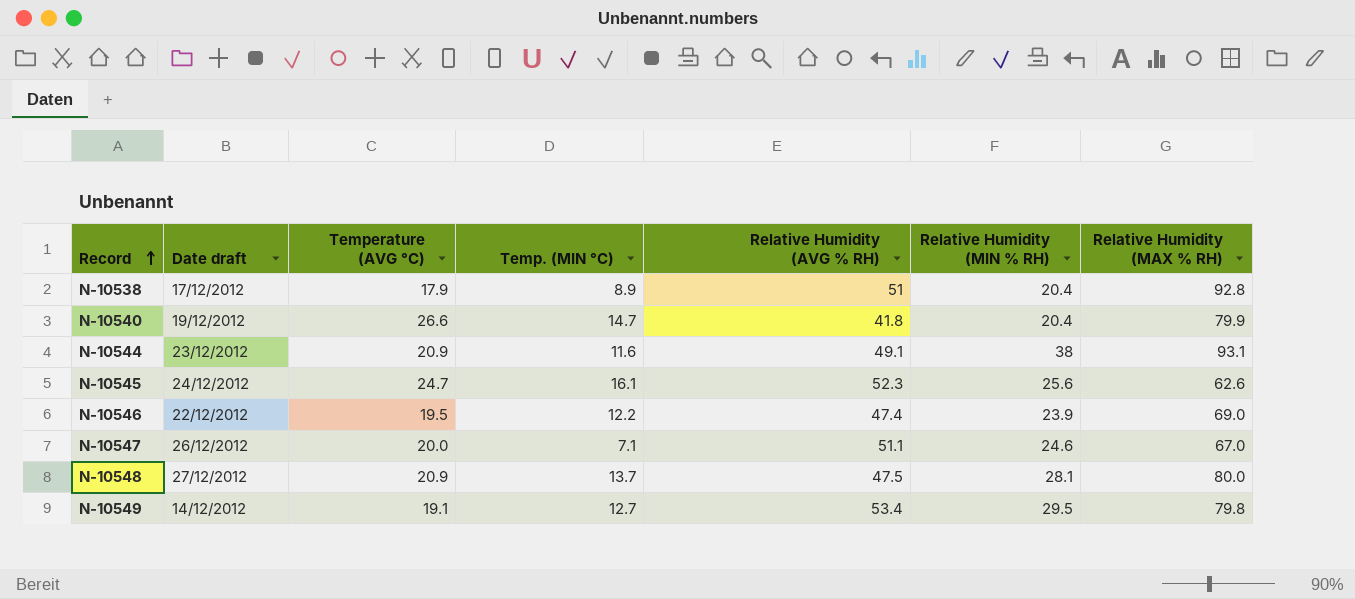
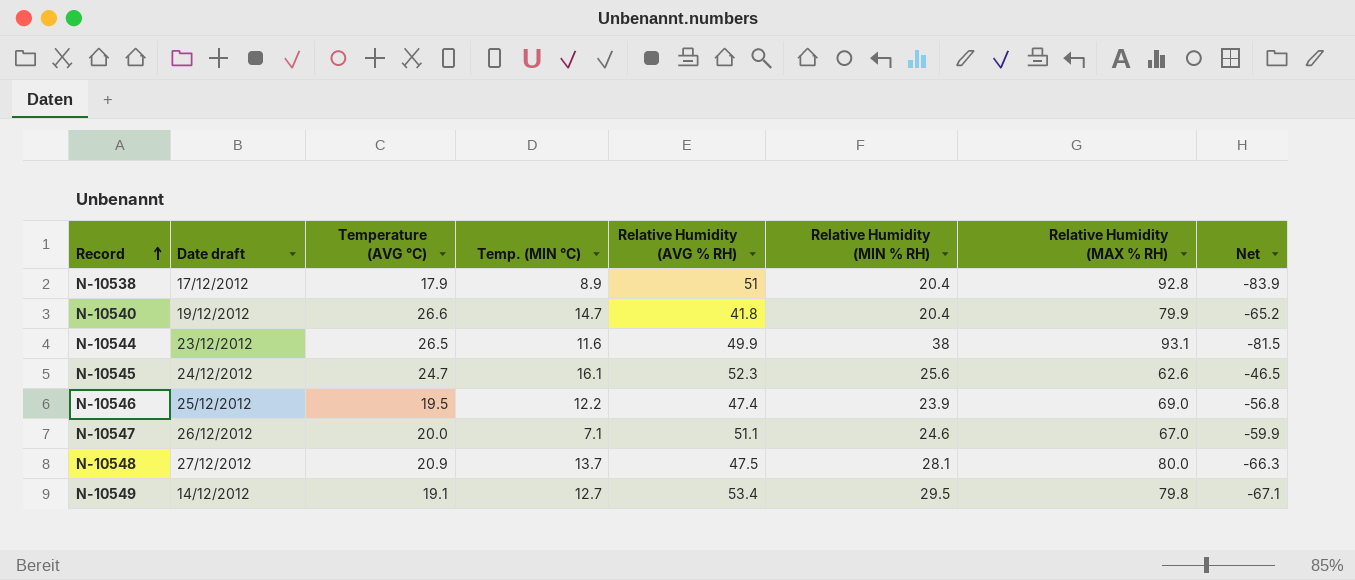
column Net | formula: none -> [Temp. (MIN °C)] - [Relative Humidity (MAX % RH)]
N-10544 | Temperature (AVG °C): 20.9 -> 26.5
N-10544 | Relative Humidity (AVG % RH): 49.1 -> 49.9
N-10546 | Date draft: 22/12/2012 -> 25/12/2012

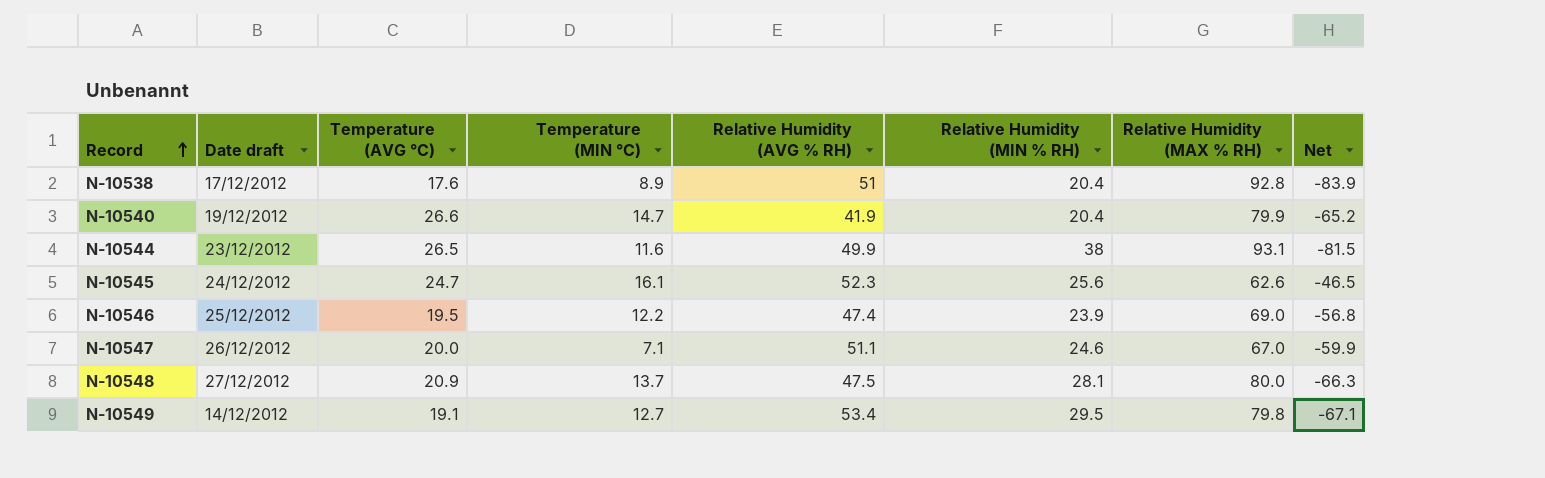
column name: Temp. (MIN °C) -> Temperature (MIN °C)
N-10538 | Temperature (AVG °C): 17.9 -> 17.6
N-10540 | Relative Humidity (AVG % RH): 41.8 -> 41.9

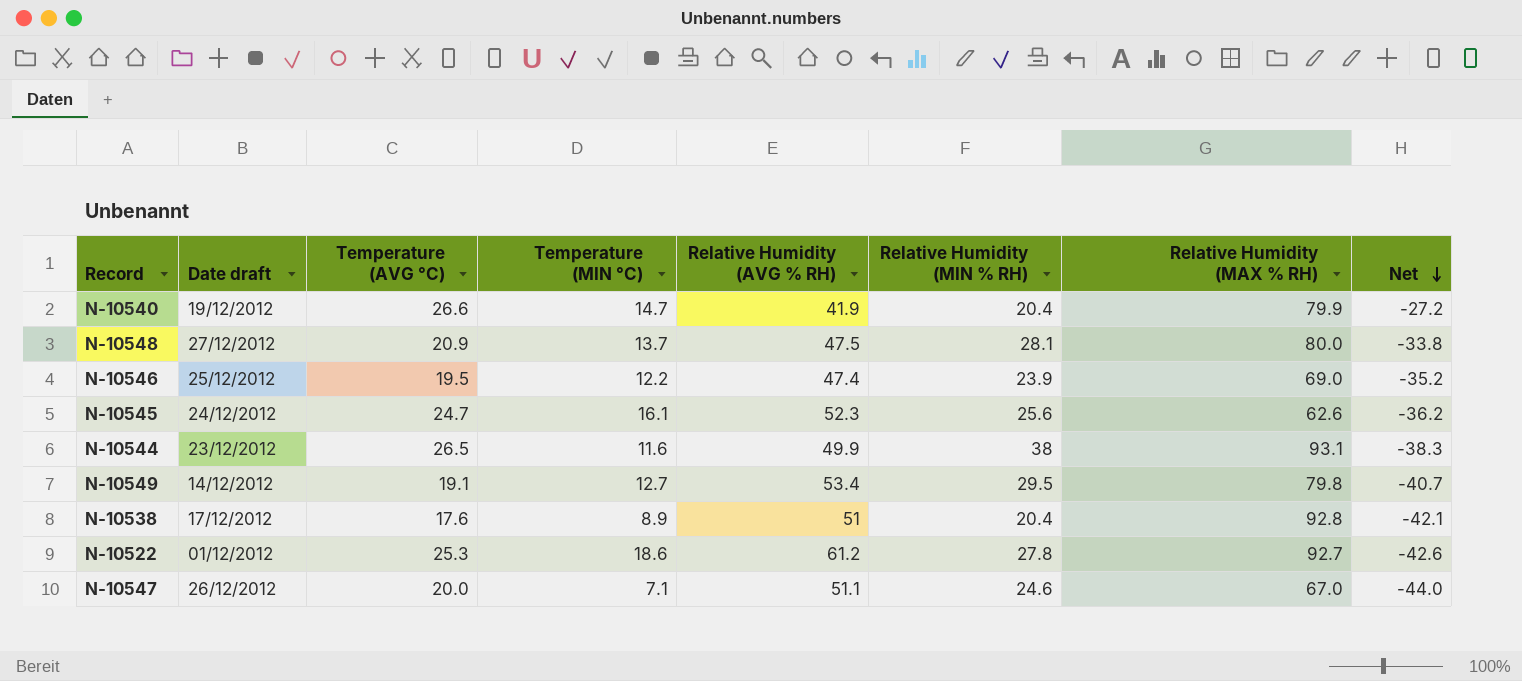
row order: Record ascending -> Net descending
column Net | formula: [Temperature (MIN °C)] - [Relative Humidity (MAX % RH)] -> [Temperature (MIN °C)] - [Relative Humidity (AVG % RH)]
row N-10522: none -> 01/12/2012 | 25.3 | 18.6 | 61.2 | 27.8 | 92.7 | -42.6

